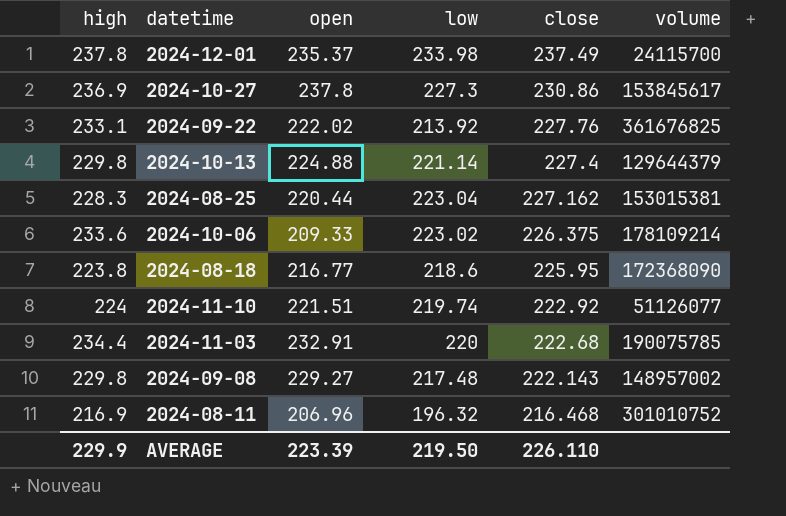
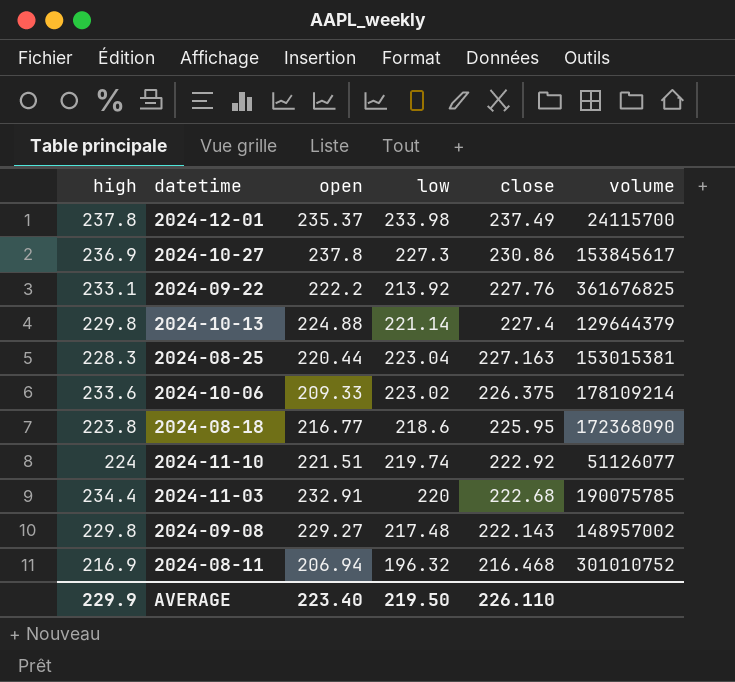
2024-09-22 | open: 222.02 -> 222.2
2024-08-25 | close: 227.162 -> 227.163
2024-08-11 | open: 206.96 -> 206.94
AVERAGE | open: 223.39 -> 223.40

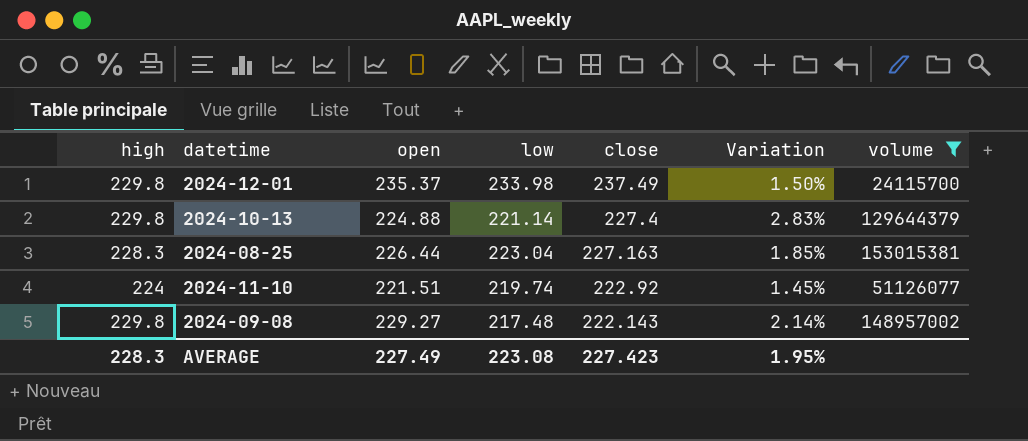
filter: none -> volume <= 153015381
column Variation | formula: none -> ([close] - [low]) / [low]
2024-12-01 | high: 237.8 -> 229.8
2024-08-25 | open: 220.44 -> 226.44
AVERAGE | high: 229.9 -> 228.3
AVERAGE | open: 223.40 -> 227.49
AVERAGE | low: 219.50 -> 223.08
AVERAGE | close: 226.110 -> 227.423

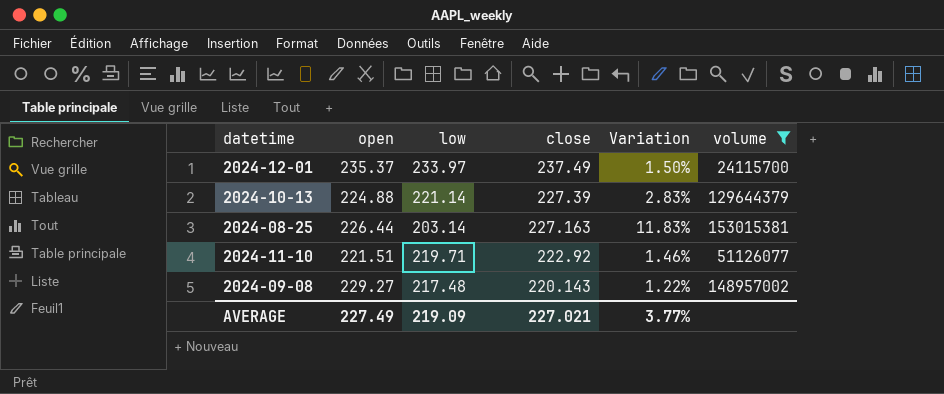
column high | position: 1 -> none
2024-12-01 | low: 233.98 -> 233.97
2024-10-13 | close: 227.4 -> 227.39
2024-08-25 | low: 223.04 -> 203.14
2024-08-25 | Variation: 1.85% -> 11.83%
2024-11-10 | low: 219.74 -> 219.71
2024-11-10 | Variation: 1.45% -> 1.46%
2024-09-08 | close: 222.143 -> 220.143
2024-09-08 | Variation: 2.14% -> 1.22%
AVERAGE | low: 223.08 -> 219.09
AVERAGE | close: 227.423 -> 227.021
AVERAGE | Variation: 1.95% -> 3.77%

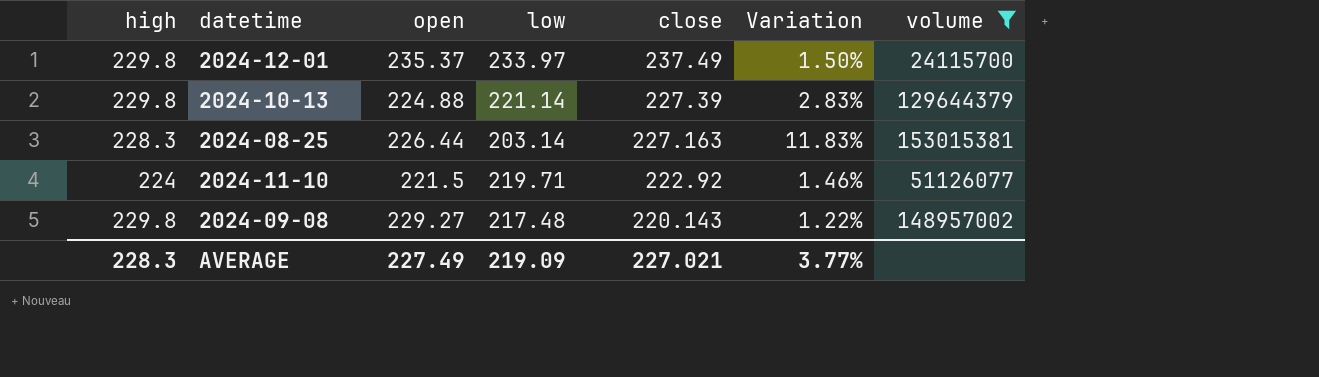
column high | position: none -> 1
2024-11-10 | open: 221.51 -> 221.5

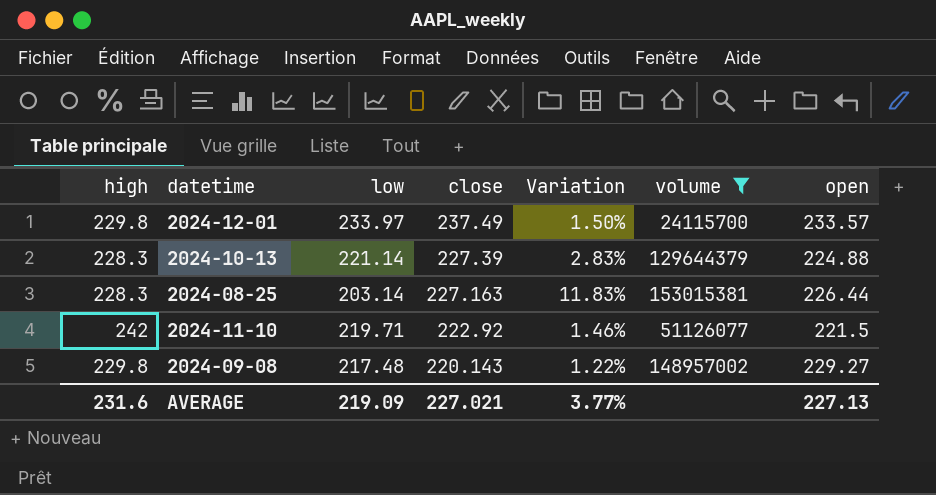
column open | position: 3 -> 7
2024-12-01 | open: 235.37 -> 233.57
2024-10-13 | high: 229.8 -> 228.3
2024-11-10 | high: 224 -> 242
AVERAGE | high: 228.3 -> 231.6
AVERAGE | open: 227.49 -> 227.13

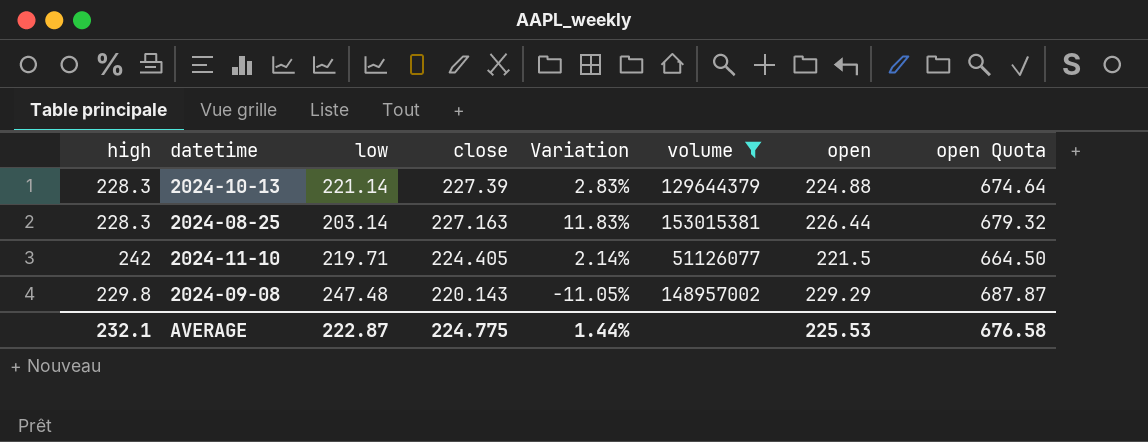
column open Quota | formula: none -> [open] * 3
row 2024-12-01: 229.8 | 233.97 | 237.49 | 1.50% | 24115700 | 233.57 -> none
2024-11-10 | close: 222.92 -> 224.405
2024-11-10 | Variation: 1.46% -> 2.14%
2024-09-08 | low: 217.48 -> 247.48
2024-09-08 | Variation: 1.22% -> -11.05%
2024-09-08 | open: 229.27 -> 229.29
AVERAGE | high: 231.6 -> 232.1
AVERAGE | low: 219.09 -> 222.87
AVERAGE | close: 227.021 -> 224.775
AVERAGE | Variation: 3.77% -> 1.44%
AVERAGE | open: 227.13 -> 225.53

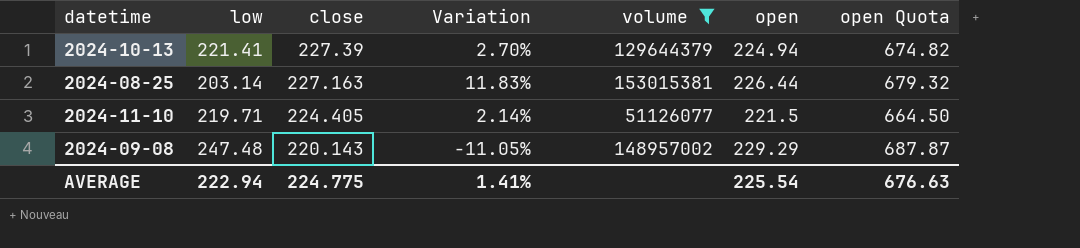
column high | position: 1 -> none
2024-10-13 | low: 221.14 -> 221.41
2024-10-13 | Variation: 2.83% -> 2.70%
2024-10-13 | open: 224.88 -> 224.94
2024-10-13 | open Quota: 674.64 -> 674.82
AVERAGE | low: 222.87 -> 222.94
AVERAGE | Variation: 1.44% -> 1.41%
AVERAGE | open: 225.53 -> 225.54
AVERAGE | open Quota: 676.58 -> 676.63

